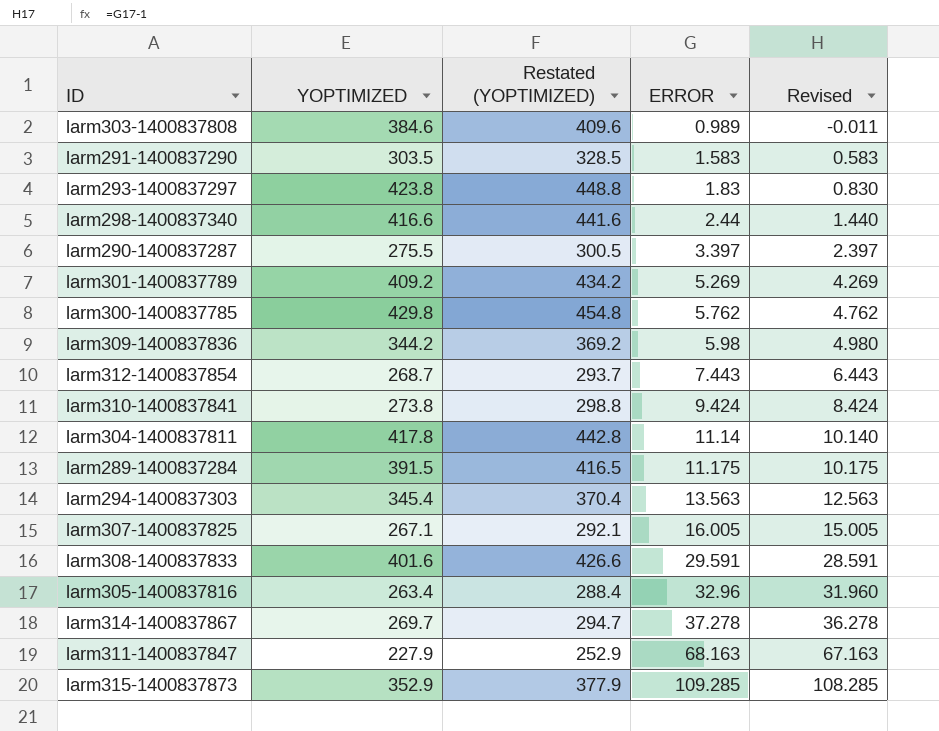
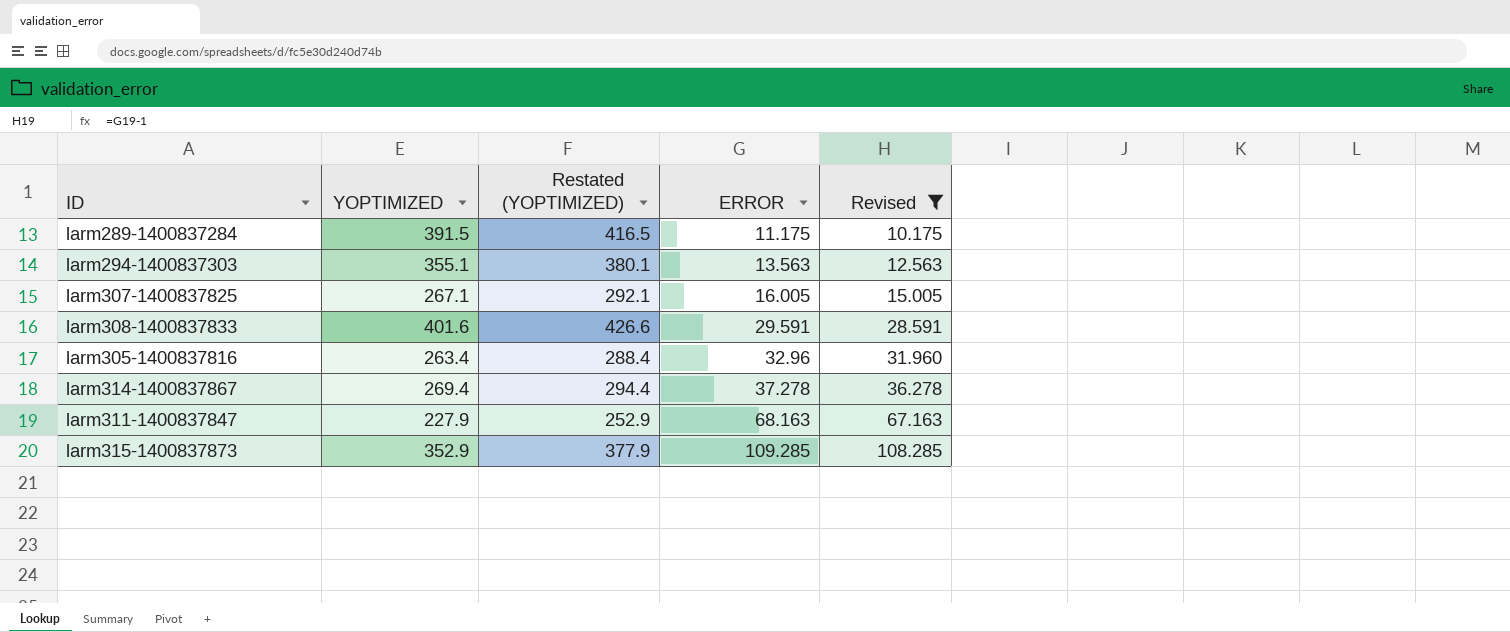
filter: none -> Revised >= 10.175
larm294-1400837303 | YOPTIMIZED: 345.4 -> 355.1
larm294-1400837303 | Restated (YOPTIMIZED): 370.4 -> 380.1
larm314-1400837867 | YOPTIMIZED: 269.7 -> 269.4
larm314-1400837867 | Restated (YOPTIMIZED): 294.7 -> 294.4

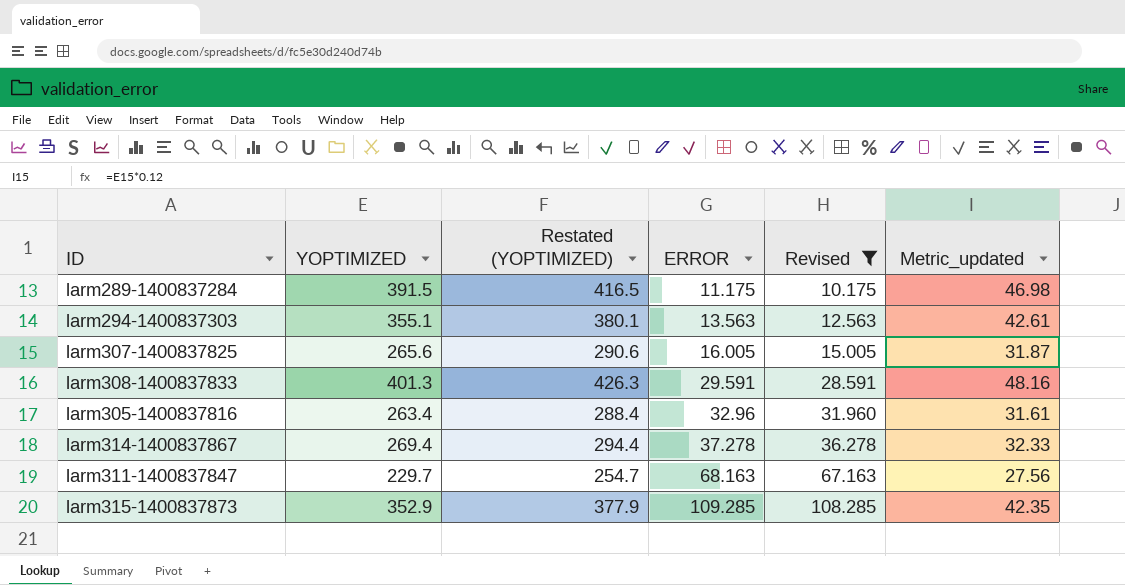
column Metric_updated | formula: none -> [YOPTIMIZED] * 0.12
larm307-1400837825 | YOPTIMIZED: 267.1 -> 265.6
larm307-1400837825 | Restated (YOPTIMIZED): 292.1 -> 290.6
larm308-1400837833 | YOPTIMIZED: 401.6 -> 401.3
larm308-1400837833 | Restated (YOPTIMIZED): 426.6 -> 426.3
larm311-1400837847 | YOPTIMIZED: 227.9 -> 229.7
larm311-1400837847 | Restated (YOPTIMIZED): 252.9 -> 254.7

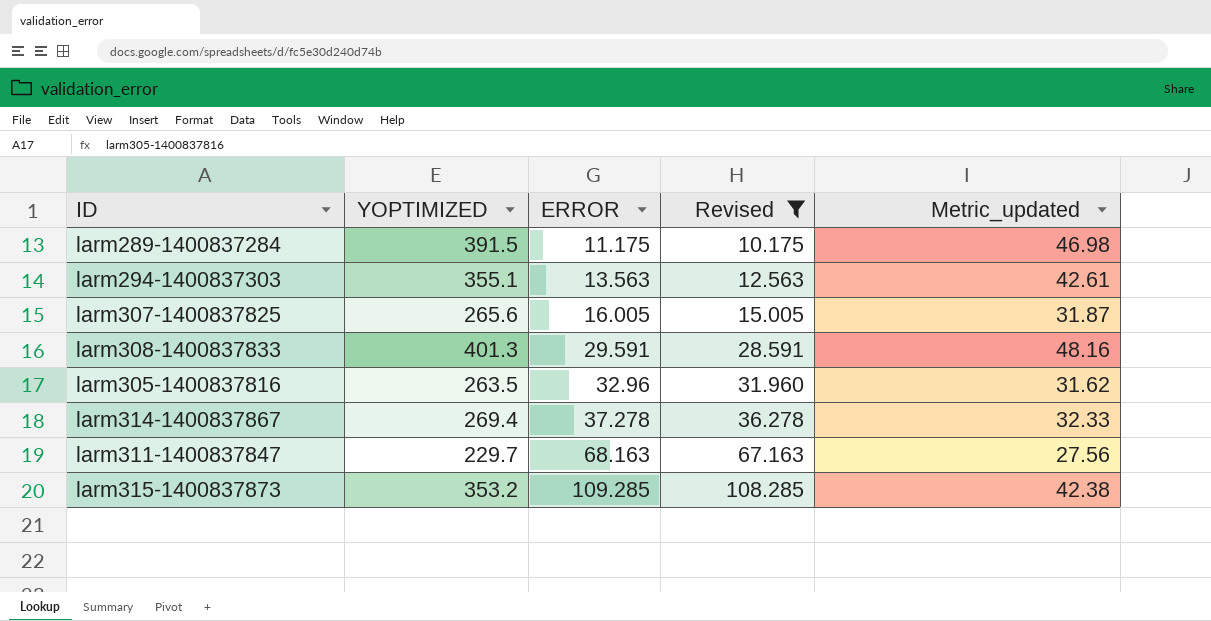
column Restated (YOPTIMIZED) | formula: [YOPTIMIZED] + 25 -> none
larm305-1400837816 | YOPTIMIZED: 263.4 -> 263.5
larm305-1400837816 | Metric_updated: 31.61 -> 31.62
larm315-1400837873 | YOPTIMIZED: 352.9 -> 353.2
larm315-1400837873 | Metric_updated: 42.35 -> 42.38

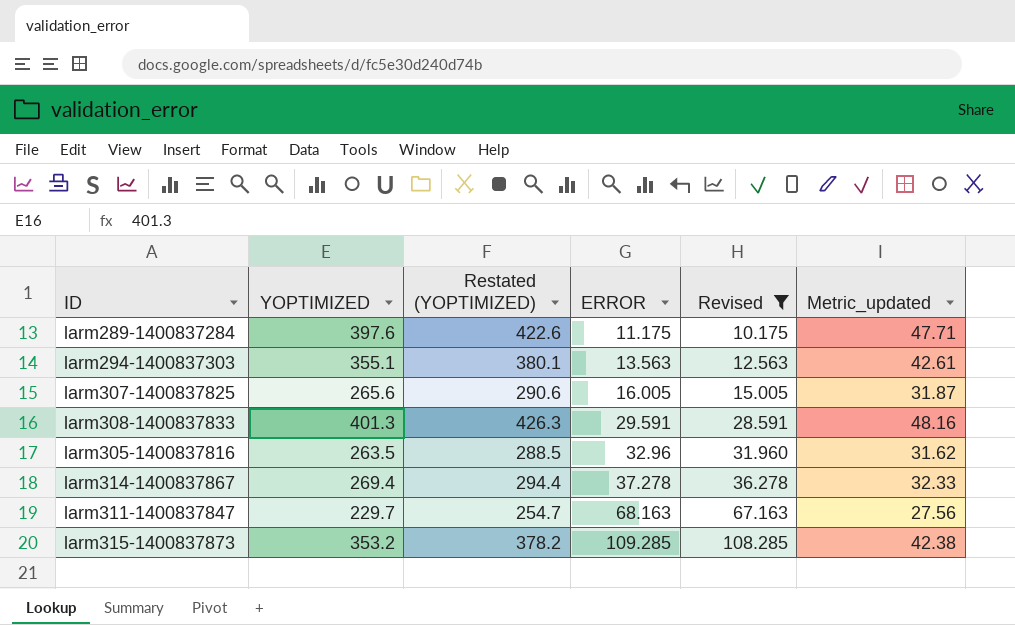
column Restated (YOPTIMIZED) | formula: none -> [YOPTIMIZED] + 25
larm289-1400837284 | YOPTIMIZED: 391.5 -> 397.6
larm289-1400837284 | Metric_updated: 46.98 -> 47.71

